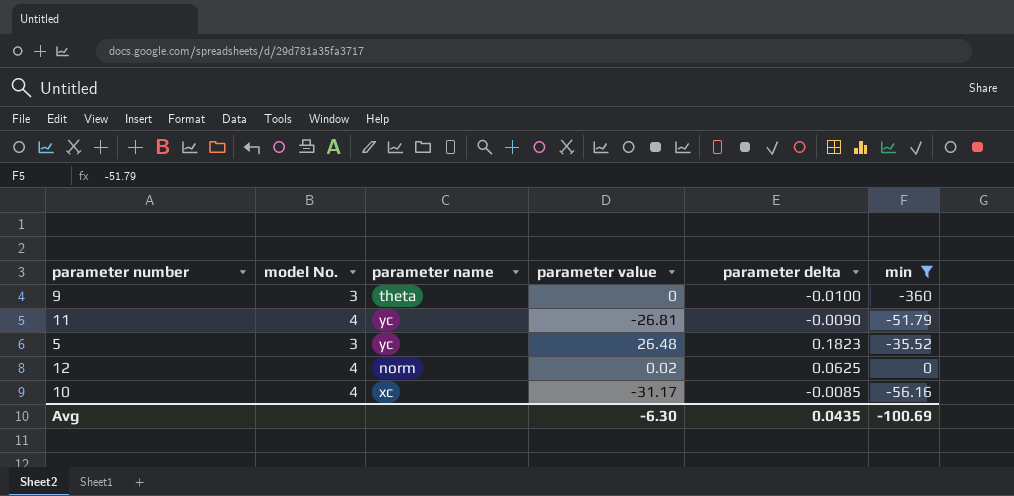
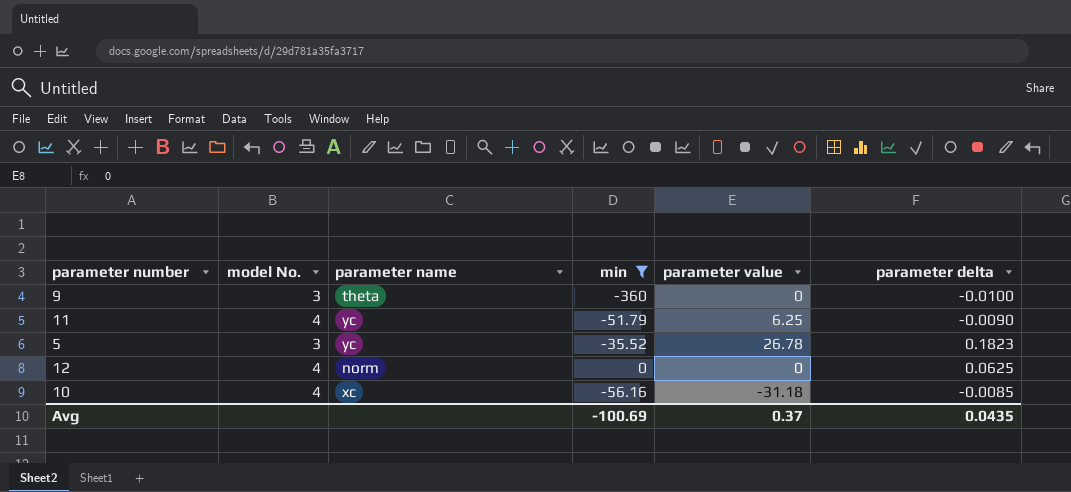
column min | position: 6 -> 4
11 | parameter value: -26.81 -> 6.25
5 | parameter value: 26.48 -> 26.78
12 | parameter value: 0.02 -> 0
10 | parameter value: -31.17 -> -31.18
Avg | parameter value: -6.30 -> 0.37

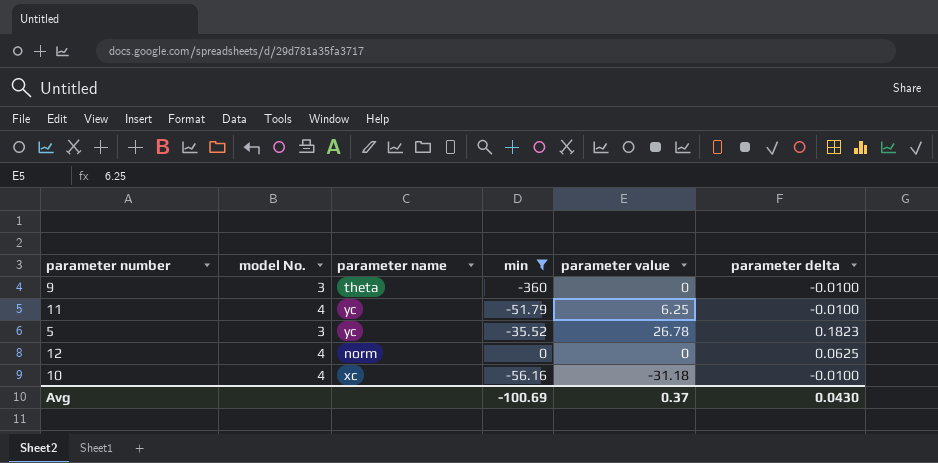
11 | parameter delta: -0.0090 -> -0.0100
10 | parameter delta: -0.0085 -> -0.0100
Avg | parameter delta: 0.0435 -> 0.0430

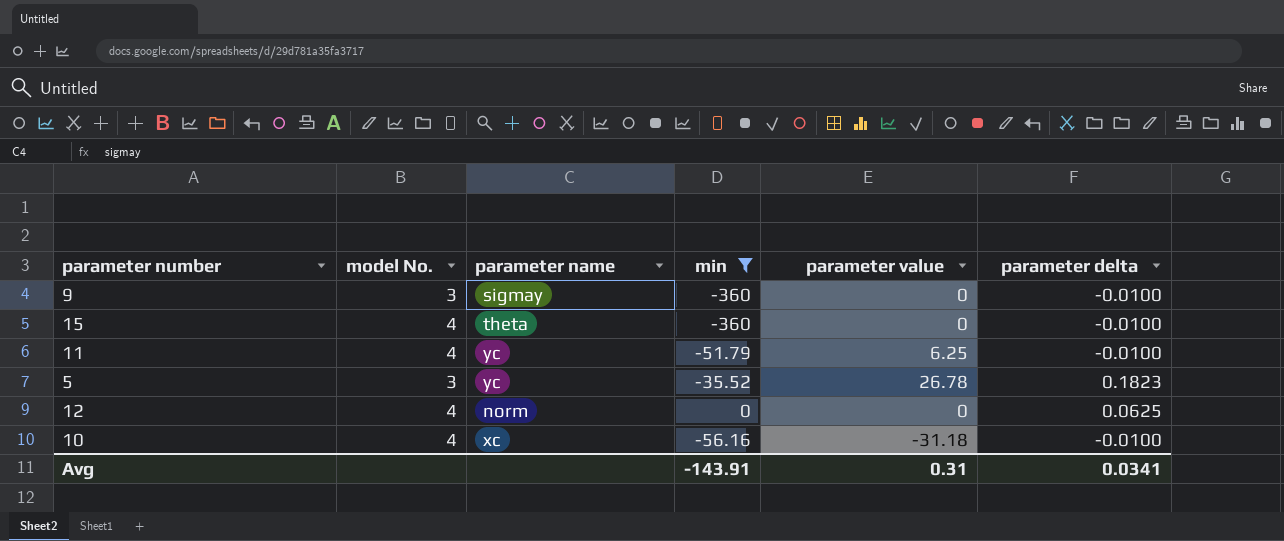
9 | parameter name: theta -> sigmay
row 15: none -> 4 | theta | -360 | 0 | -0.0100
Avg | min: -100.69 -> -143.91
Avg | parameter value: 0.37 -> 0.31
Avg | parameter delta: 0.0430 -> 0.0341

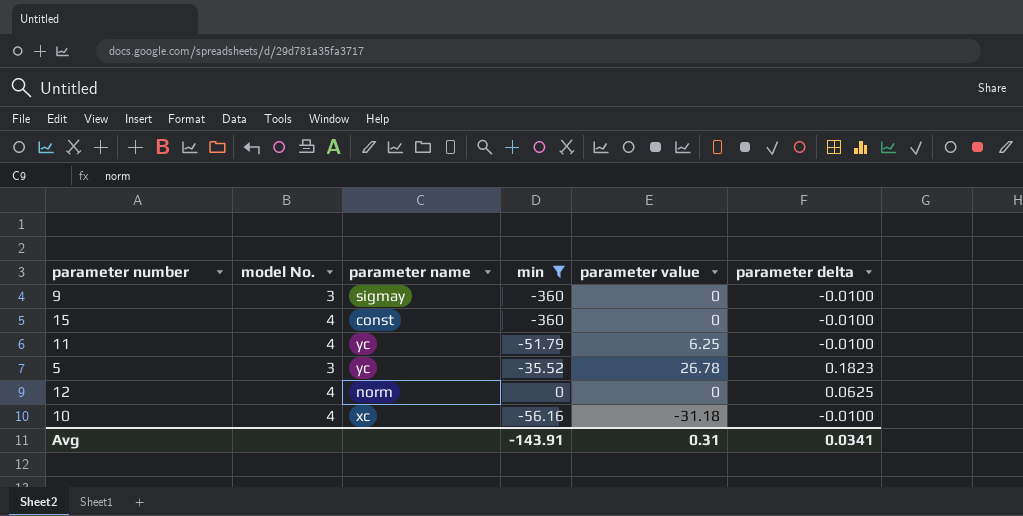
15 | parameter name: theta -> const

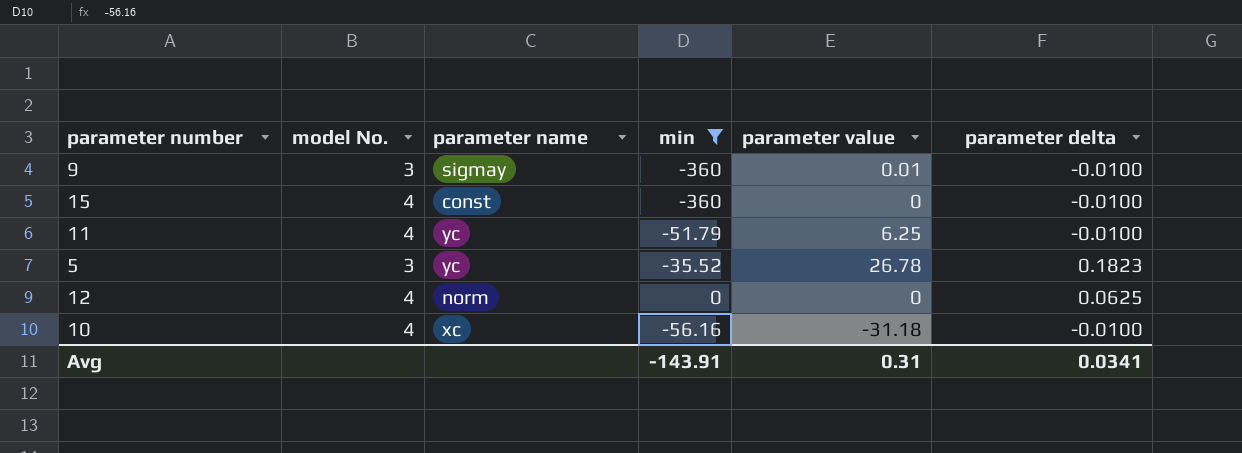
9 | parameter value: 0 -> 0.01

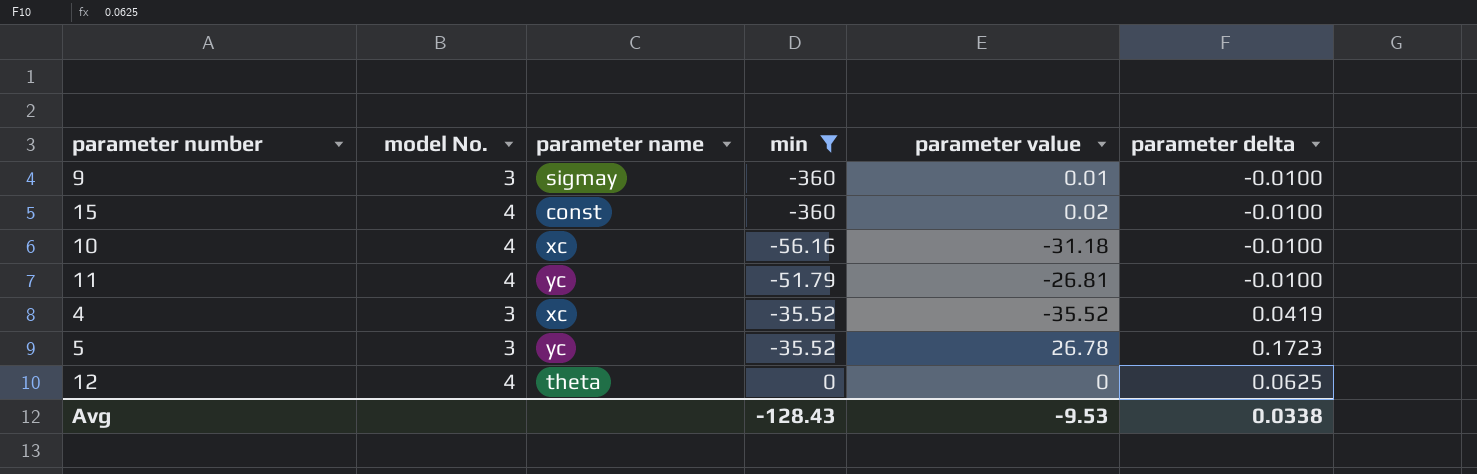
row order: none -> min ascending
15 | parameter value: 0 -> 0.02
11 | parameter value: 6.25 -> -26.81
row 4: none -> 3 | xc | -35.52 | -35.52 | 0.0419
5 | parameter delta: 0.1823 -> 0.1723
12 | parameter name: norm -> theta
Avg | min: -143.91 -> -128.43
Avg | parameter value: 0.31 -> -9.53
Avg | parameter delta: 0.0341 -> 0.0338

